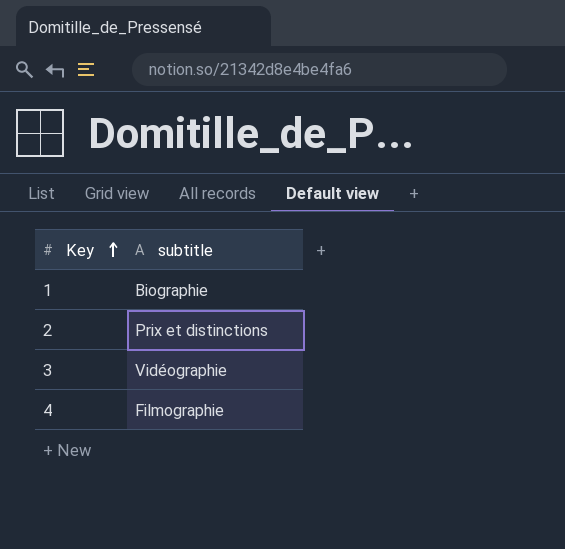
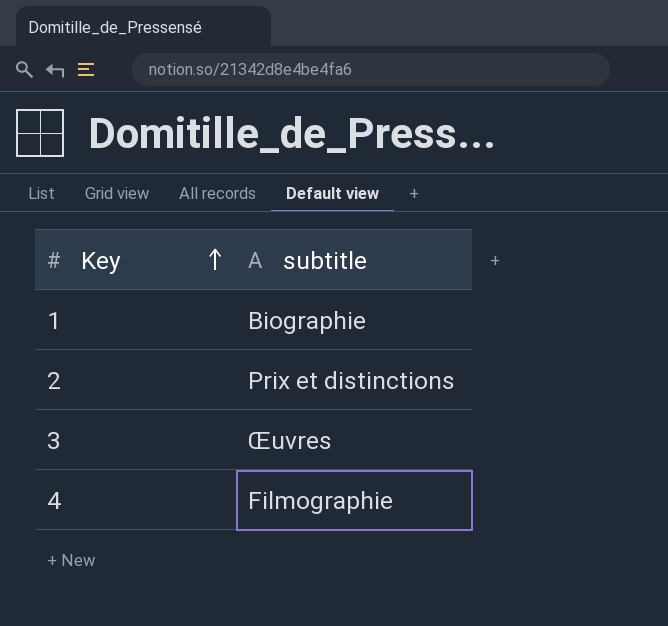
3 | subtitle: Vidéographie -> Œuvres

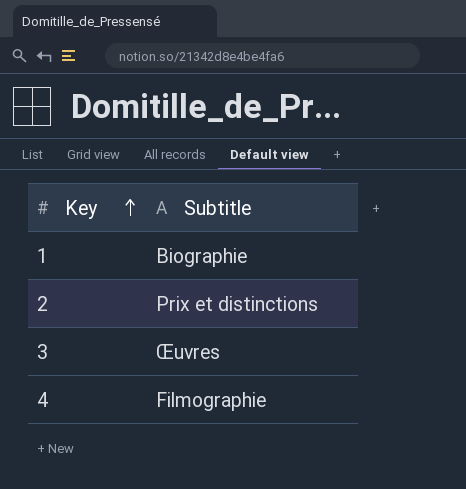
column name: subtitle -> Subtitle

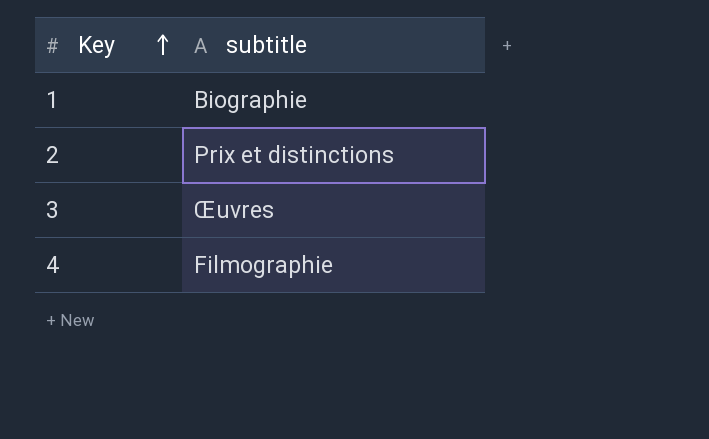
column name: Subtitle -> subtitle

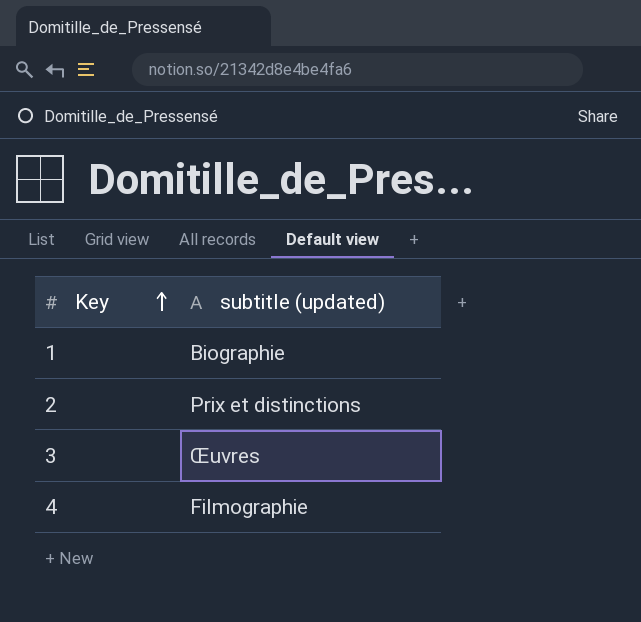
column name: subtitle -> subtitle (updated)

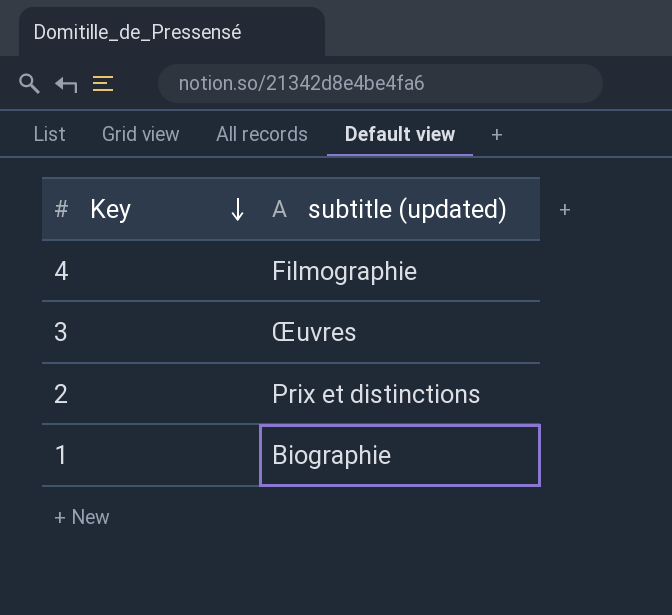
row order: Key ascending -> Key descending

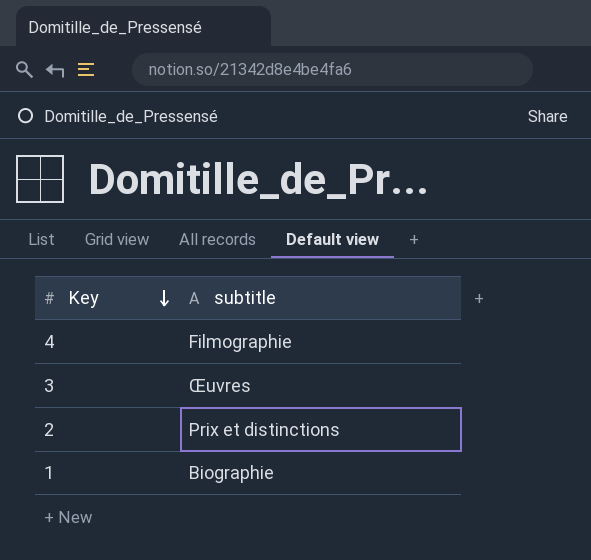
column name: subtitle (updated) -> subtitle

